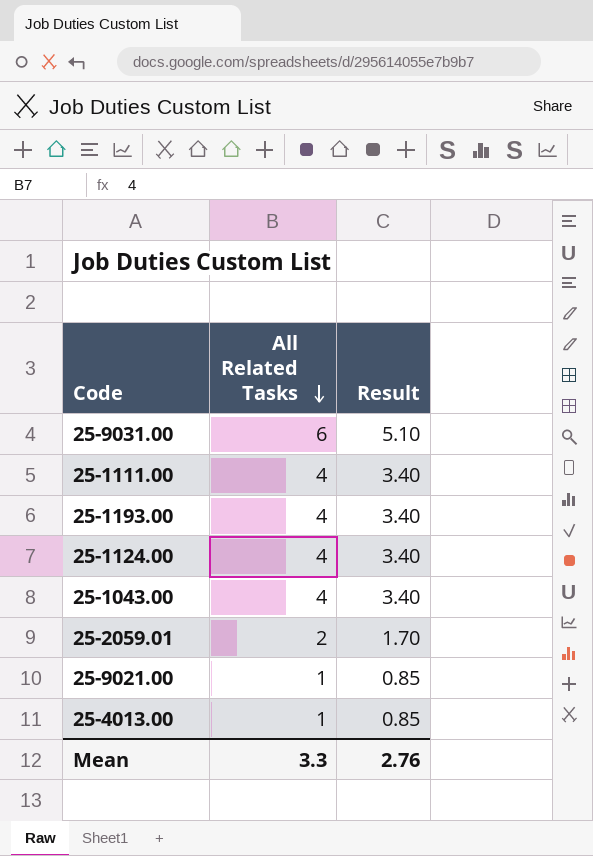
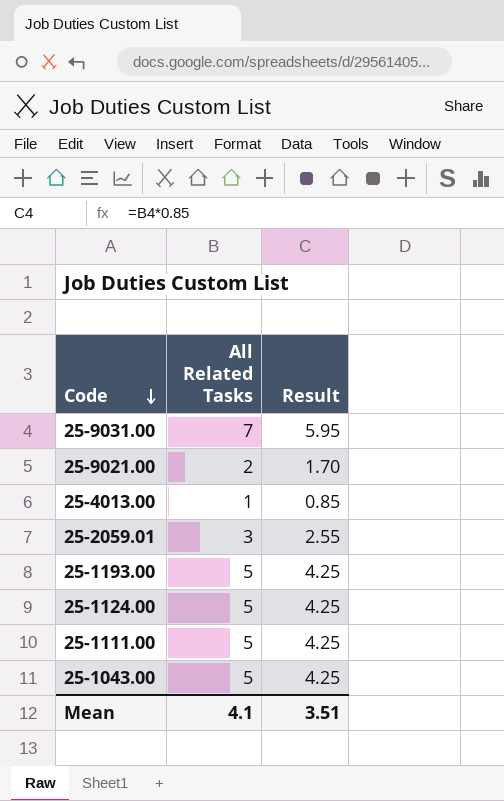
row order: All Related Tasks descending -> Code descending
25-9031.00 | All Related Tasks: 6 -> 7
25-9031.00 | Result: 5.10 -> 5.95
25-9021.00 | All Related Tasks: 1 -> 2
25-9021.00 | Result: 0.85 -> 1.70
25-2059.01 | All Related Tasks: 2 -> 3
25-2059.01 | Result: 1.70 -> 2.55
25-1193.00 | All Related Tasks: 4 -> 5
25-1193.00 | Result: 3.40 -> 4.25
25-1124.00 | All Related Tasks: 4 -> 5
25-1124.00 | Result: 3.40 -> 4.25
25-1111.00 | All Related Tasks: 4 -> 5
25-1111.00 | Result: 3.40 -> 4.25
25-1043.00 | All Related Tasks: 4 -> 5
25-1043.00 | Result: 3.40 -> 4.25
Mean | All Related Tasks: 3.3 -> 4.1
Mean | Result: 2.76 -> 3.51

